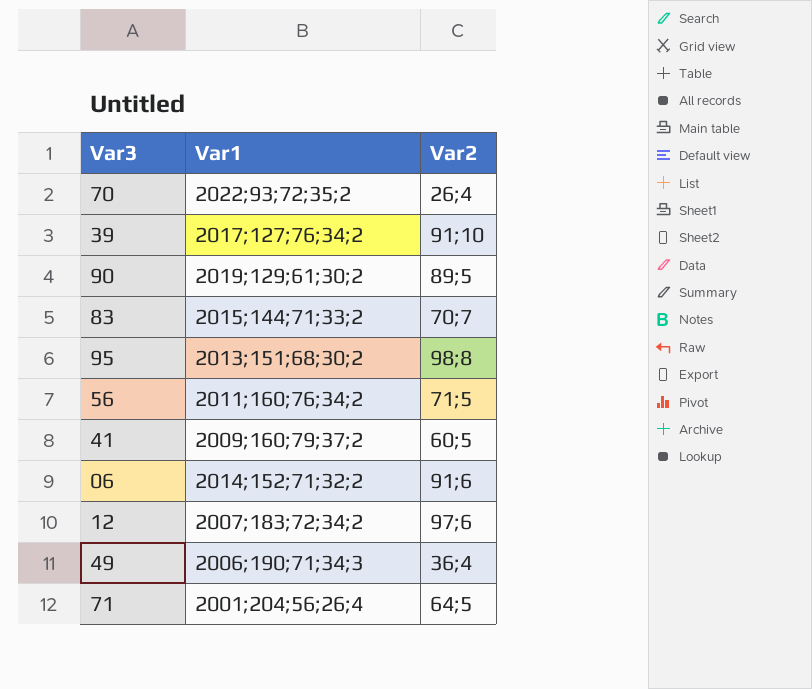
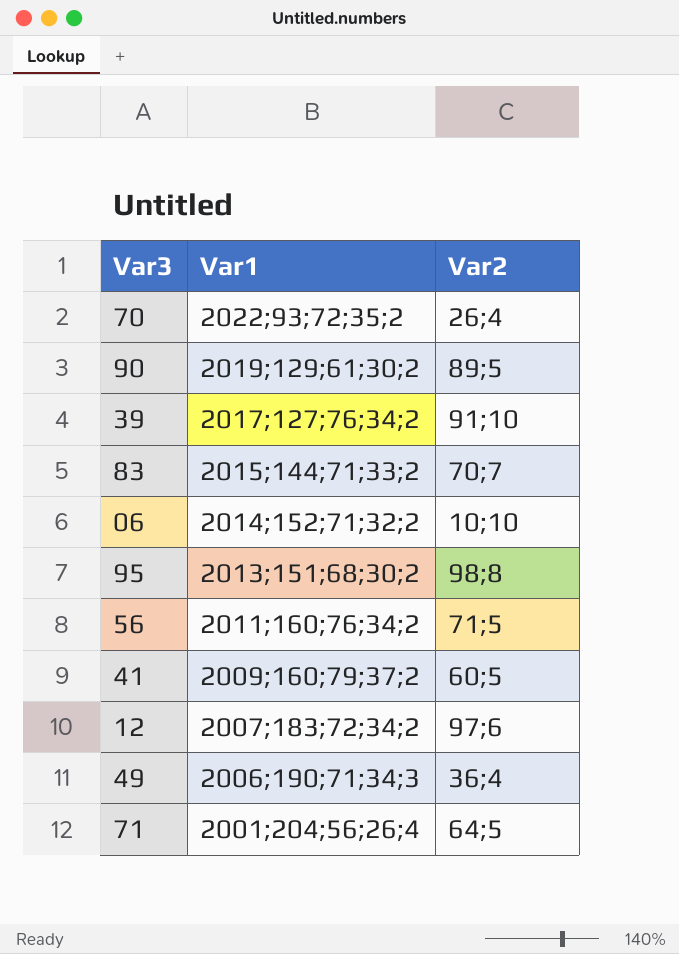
row order: none -> Var1 descending
06 | Var2: 91;6 -> 10;10

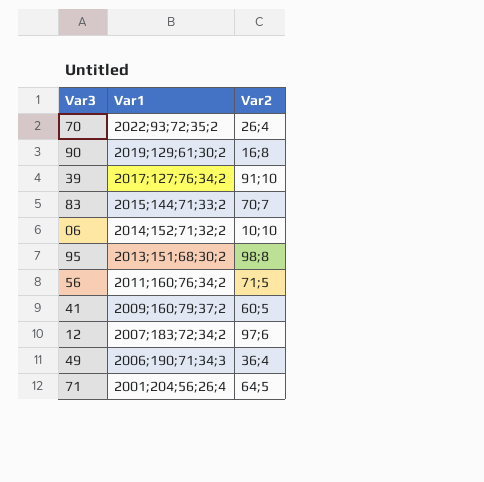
90 | Var2: 89;5 -> 16;8

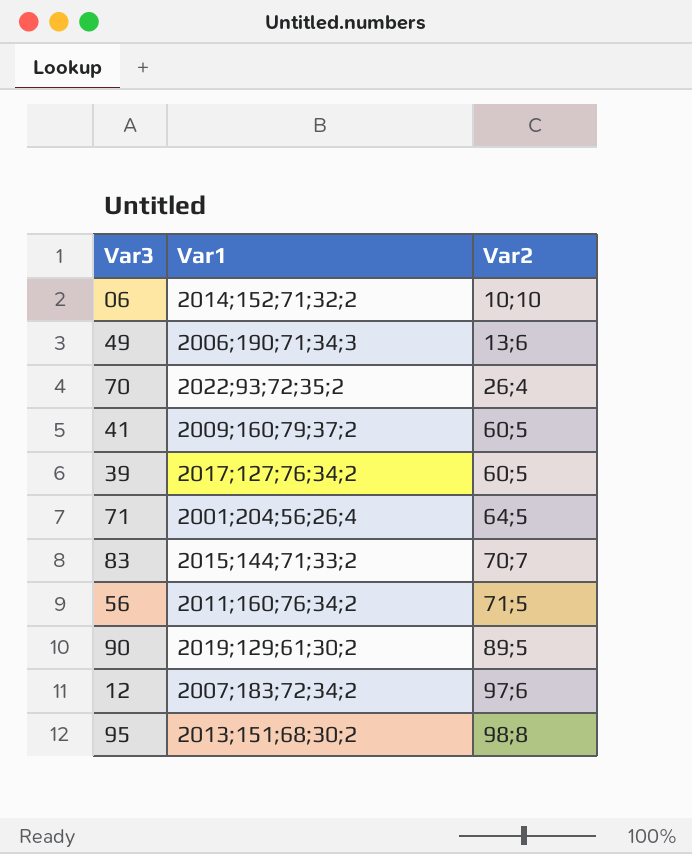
row order: Var1 descending -> Var2 ascending
49 | Var2: 36;4 -> 13;6
39 | Var2: 91;10 -> 60;5
90 | Var2: 16;8 -> 89;5

